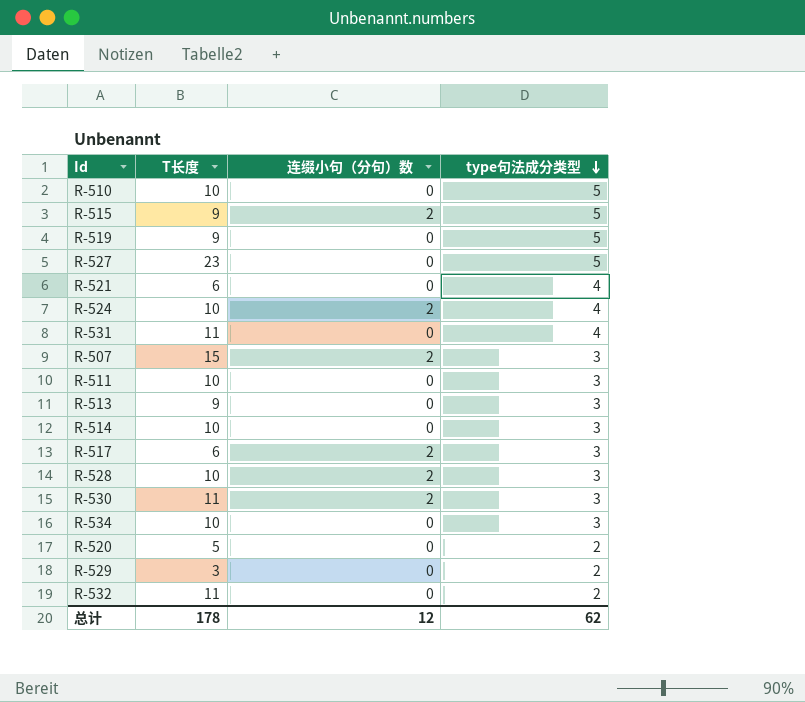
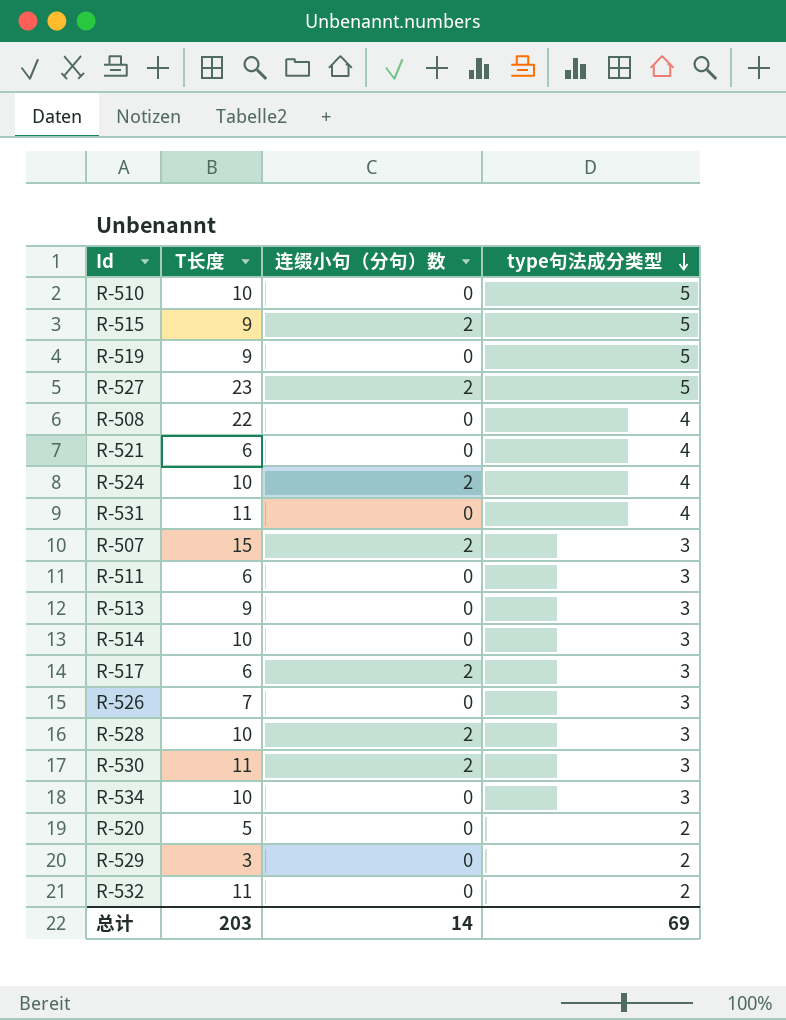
R-527 | 连缀小句（分句）数: 0 -> 2
row R-508: none -> 22 | 0 | 4
R-511 | T长度: 10 -> 6
row R-526: none -> 7 | 0 | 3
总计 | T长度: 178 -> 203
总计 | 连缀小句（分句）数: 12 -> 14
总计 | type句法成分类型: 62 -> 69

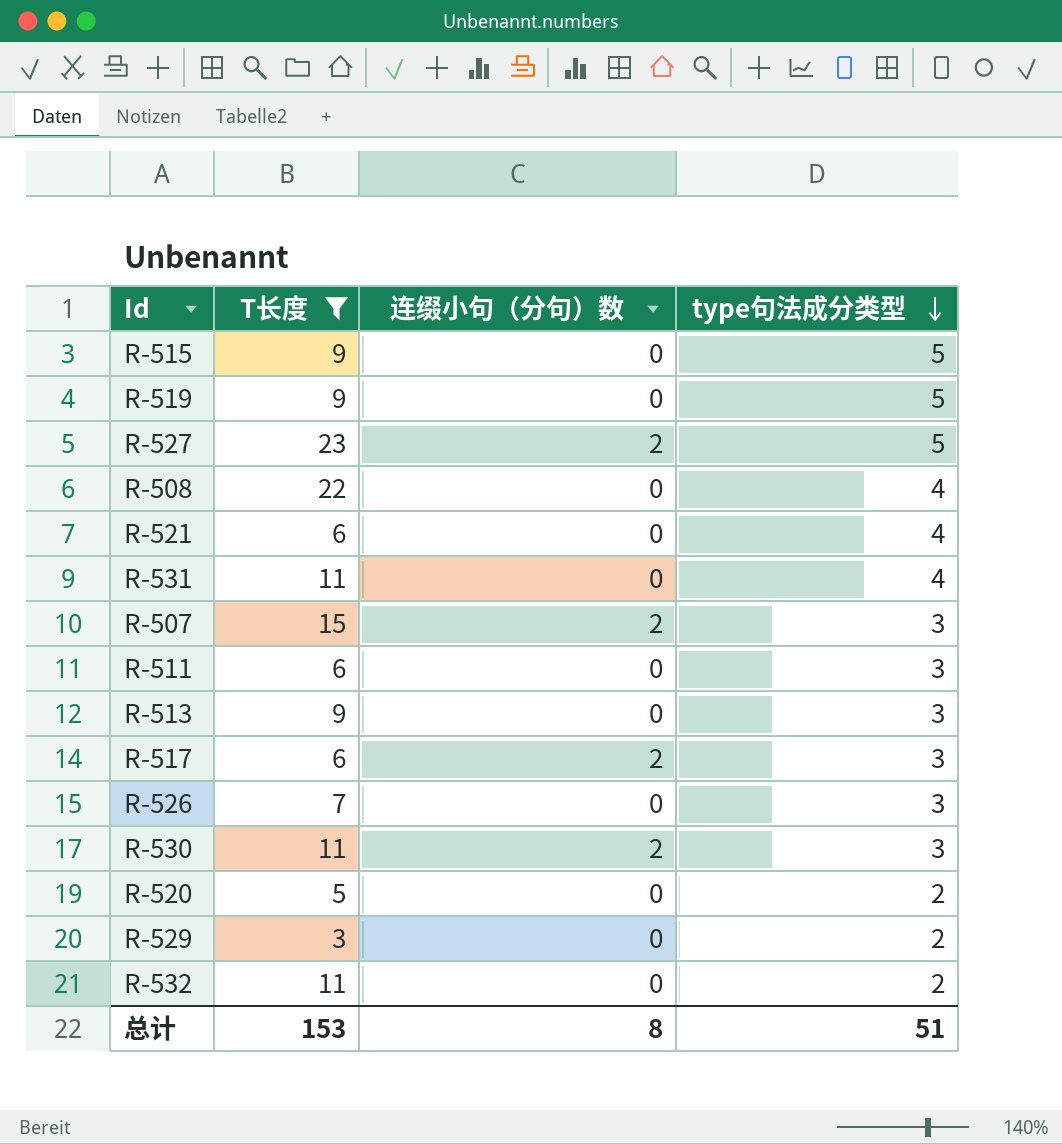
filter: none -> T长度 != 10
R-515 | 连缀小句（分句）数: 2 -> 0
总计 | T长度: 203 -> 153
总计 | 连缀小句（分句）数: 14 -> 8
总计 | type句法成分类型: 69 -> 51

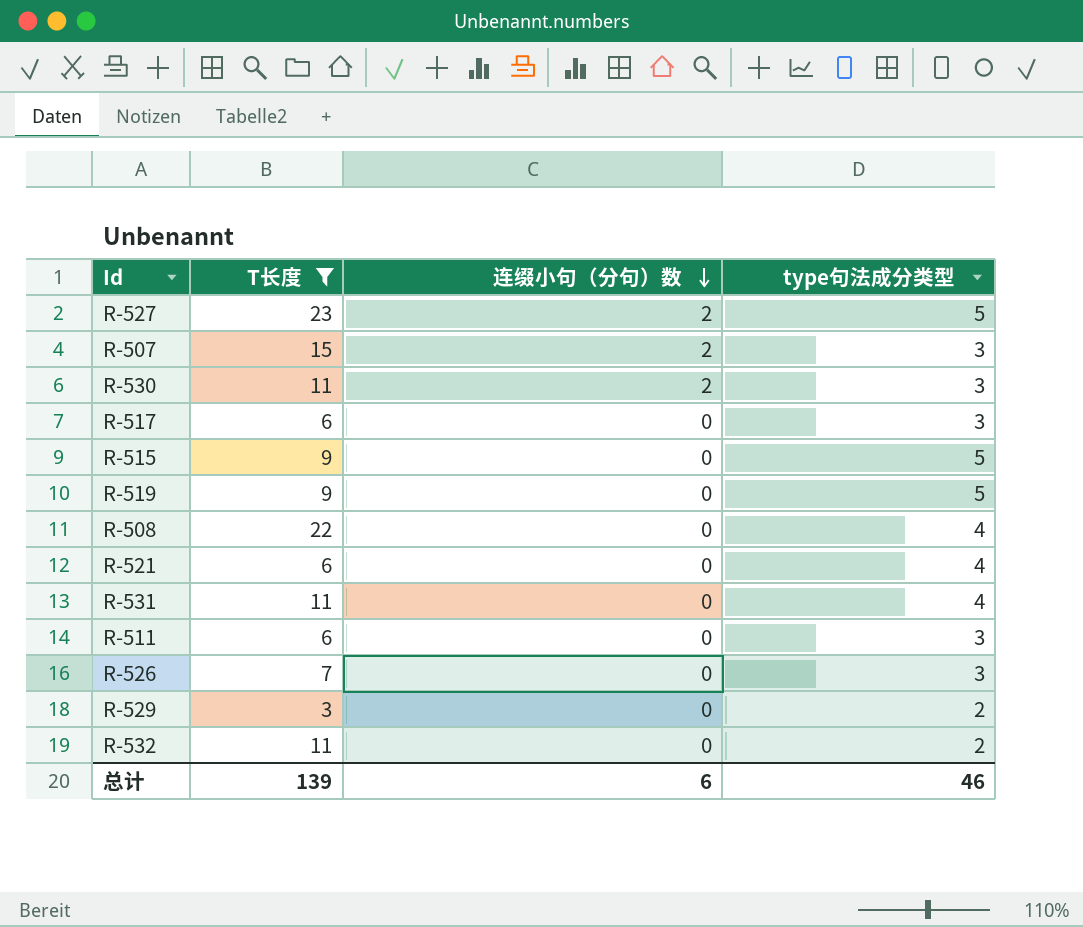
row order: type句法成分类型 descending -> 连缀小句（分句）数 descending
row R-513: 9 | 0 | 3 -> none
row R-520: 5 | 0 | 2 -> none
R-517 | 连缀小句（分句）数: 2 -> 0
总计 | T长度: 153 -> 139
总计 | 连缀小句（分句）数: 8 -> 6
总计 | type句法成分类型: 51 -> 46

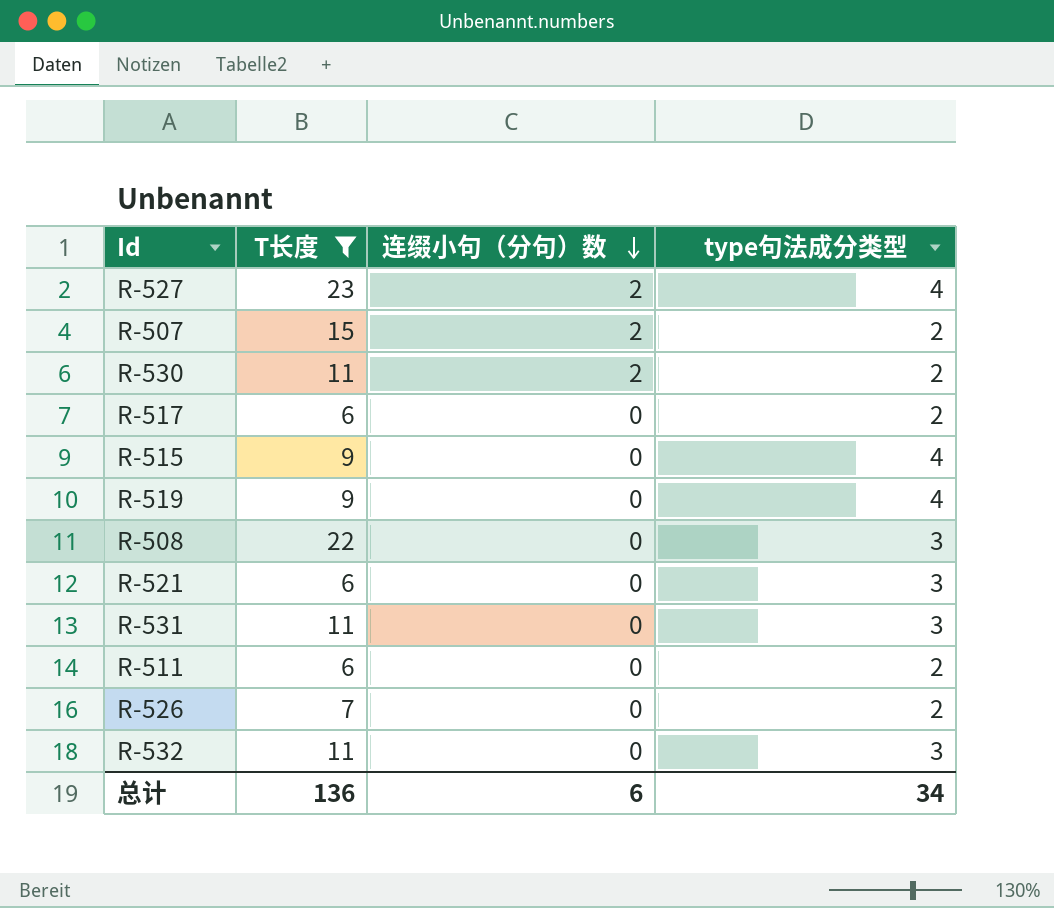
row R-529: 3 | 0 | 2 -> none
R-527 | type句法成分类型: 5 -> 4
R-507 | type句法成分类型: 3 -> 2
R-530 | type句法成分类型: 3 -> 2
R-517 | type句法成分类型: 3 -> 2
R-515 | type句法成分类型: 5 -> 4
R-519 | type句法成分类型: 5 -> 4
R-508 | type句法成分类型: 4 -> 3
R-521 | type句法成分类型: 4 -> 3
R-531 | type句法成分类型: 4 -> 3
R-511 | type句法成分类型: 3 -> 2
R-526 | type句法成分类型: 3 -> 2
R-532 | type句法成分类型: 2 -> 3
总计 | T长度: 139 -> 136
总计 | type句法成分类型: 46 -> 34

